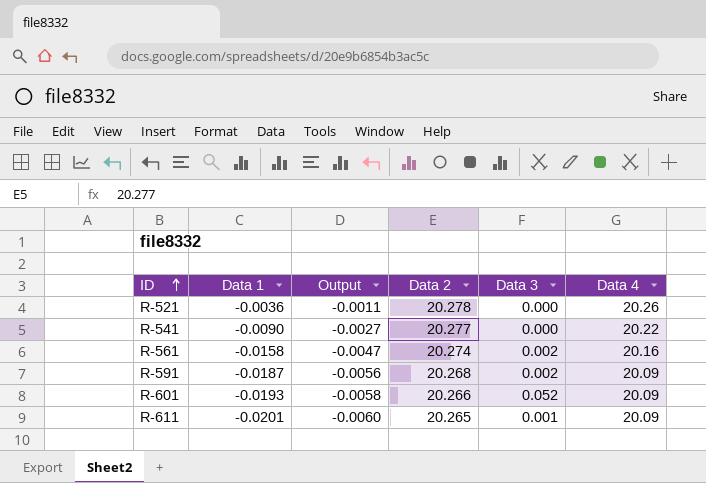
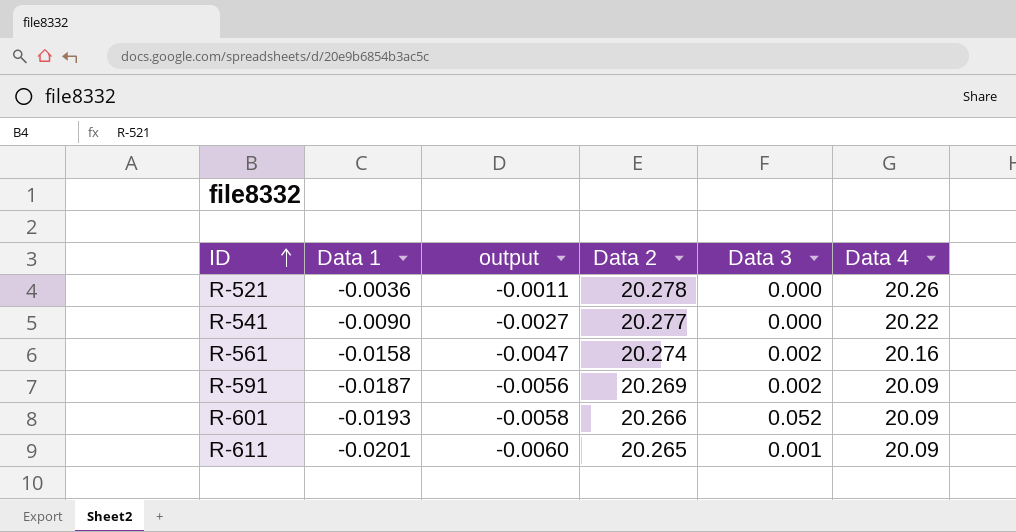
column name: Output -> output
R-591 | Data 2: 20.268 -> 20.269

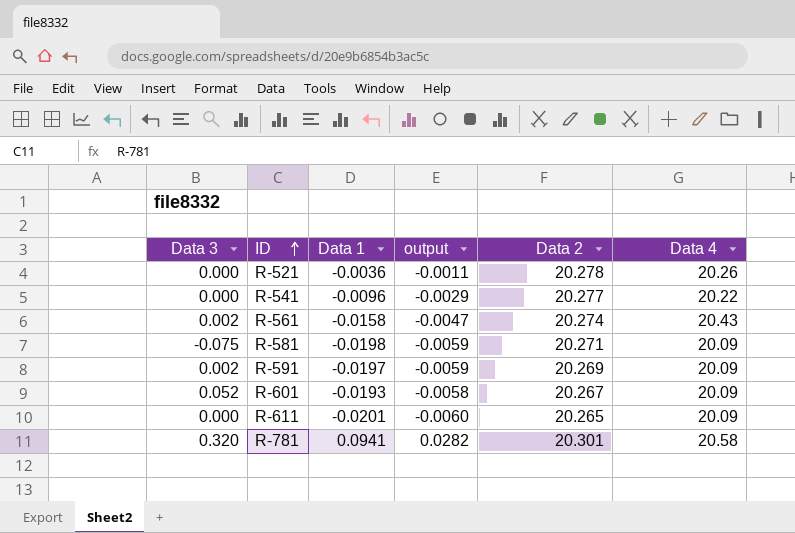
column Data 3 | position: 5 -> 1
R-541 | Data 1: -0.0090 -> -0.0096
R-541 | output: -0.0027 -> -0.0029
R-561 | Data 4: 20.16 -> 20.43
row R-581: none -> -0.075 | -0.0198 | -0.0059 | 20.271 | 20.09
R-591 | Data 1: -0.0187 -> -0.0197
R-591 | output: -0.0056 -> -0.0059
R-601 | Data 2: 20.266 -> 20.267
R-611 | Data 3: 0.001 -> 0.000
row R-781: none -> 0.320 | 0.0941 | 0.0282 | 20.301 | 20.58

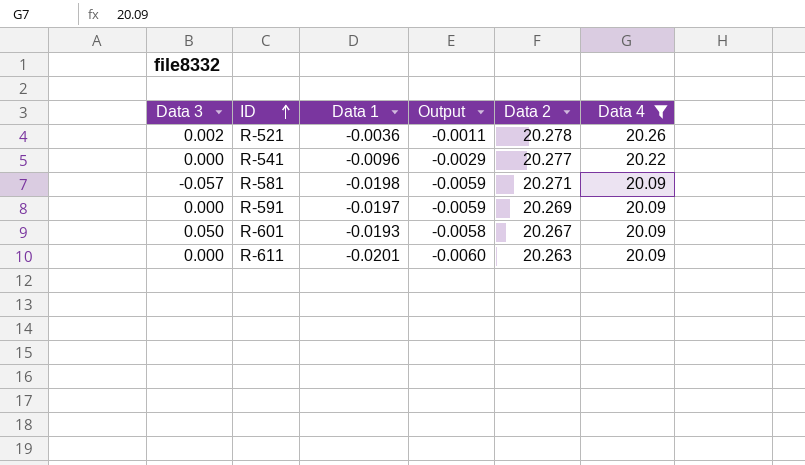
filter: none -> Data 4 <= 20.26
column name: output -> Output
R-521 | Data 3: 0.000 -> 0.002
R-581 | Data 3: -0.075 -> -0.057
R-591 | Data 3: 0.002 -> 0.000
R-601 | Data 3: 0.052 -> 0.050
R-611 | Data 2: 20.265 -> 20.263

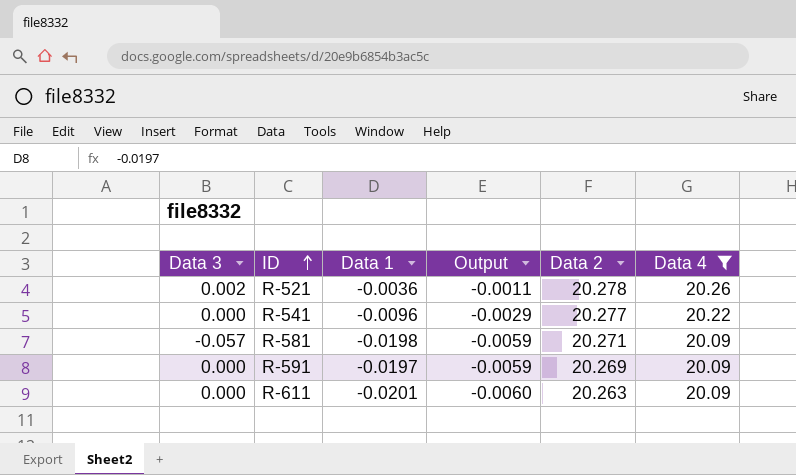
row R-601: 0.050 | -0.0193 | -0.0058 | 20.267 | 20.09 -> none

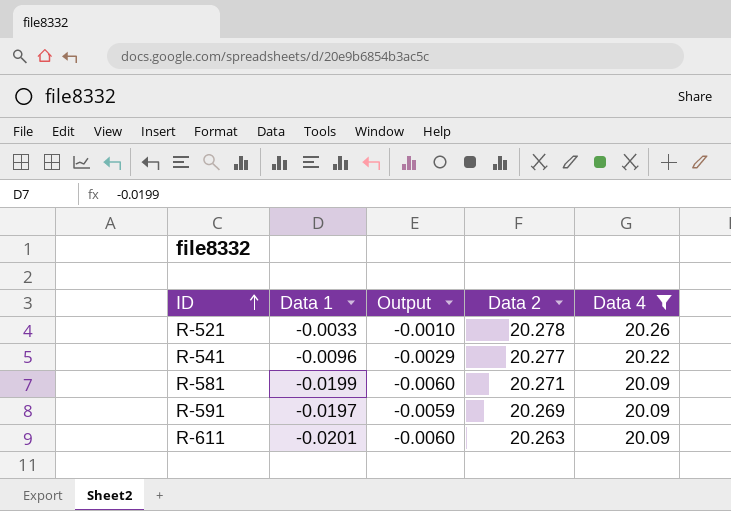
column Data 3 | position: 1 -> none
R-521 | Data 1: -0.0036 -> -0.0033
R-521 | Output: -0.0011 -> -0.0010
R-581 | Data 1: -0.0198 -> -0.0199
R-581 | Output: -0.0059 -> -0.0060

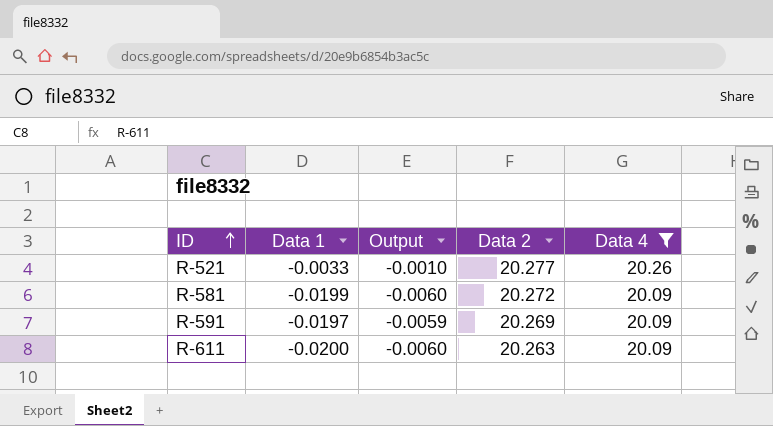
row R-541: -0.0096 | -0.0029 | 20.277 | 20.22 -> none
R-521 | Data 2: 20.278 -> 20.277
R-581 | Data 2: 20.271 -> 20.272
R-611 | Data 1: -0.0201 -> -0.0200

